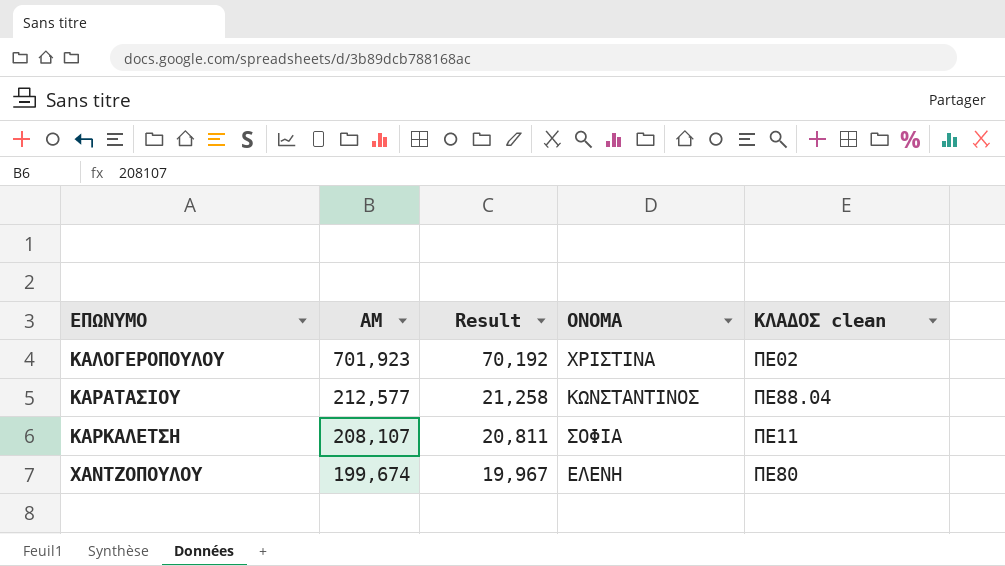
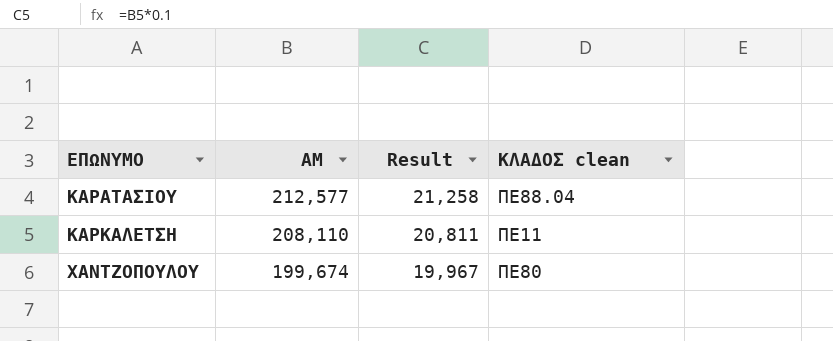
column ΟΝΟΜΑ | position: 4 -> none
row ΚΑΛΟΓΕΡΟΠΟΥΛΟΥ: 701,923 | 70,192 | ΧΡΙΣΤΙΝΑ | ΠΕ02 -> none
ΚΑΡΚΑΛΕΤΣΗ | ΑΜ: 208,107 -> 208,110

